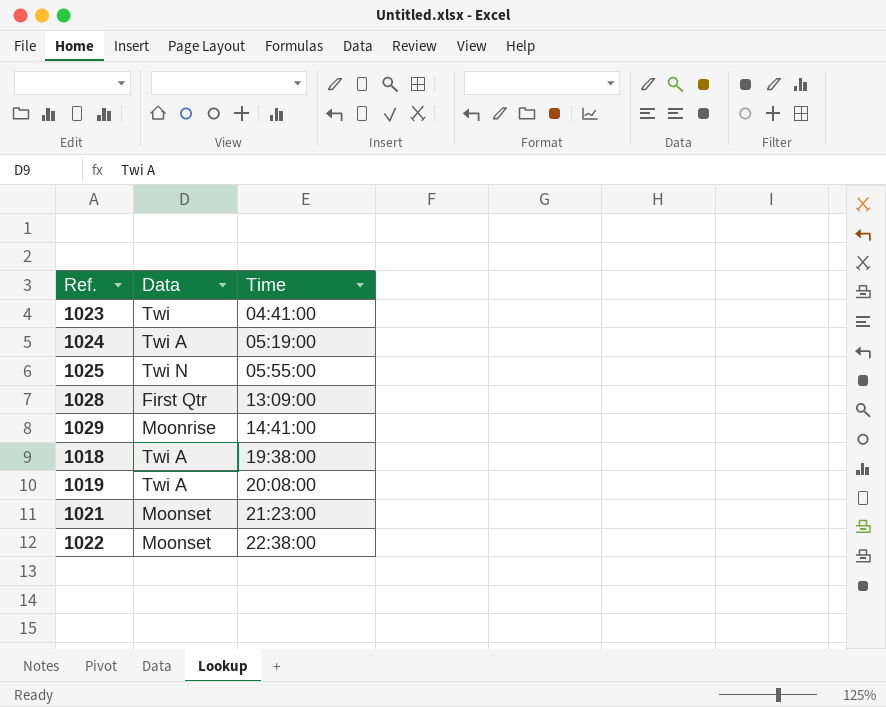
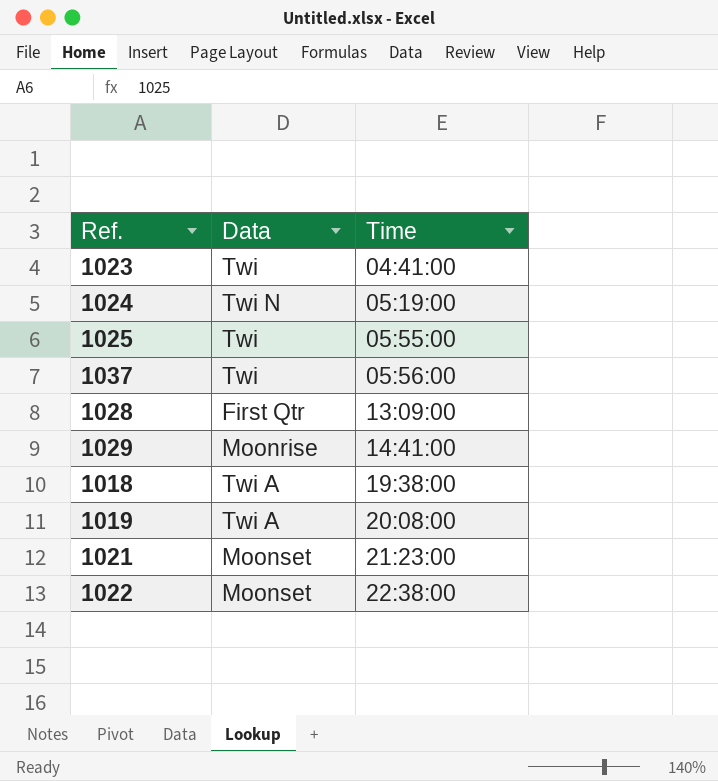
1024 | Data: Twi A -> Twi N
1025 | Data: Twi N -> Twi
row 1037: none -> Twi | 05:56:00

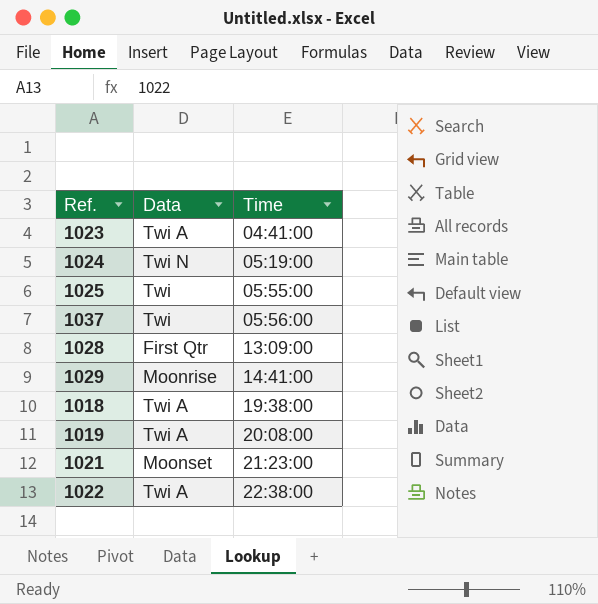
1023 | Data: Twi -> Twi A
1022 | Data: Moonset -> Twi A

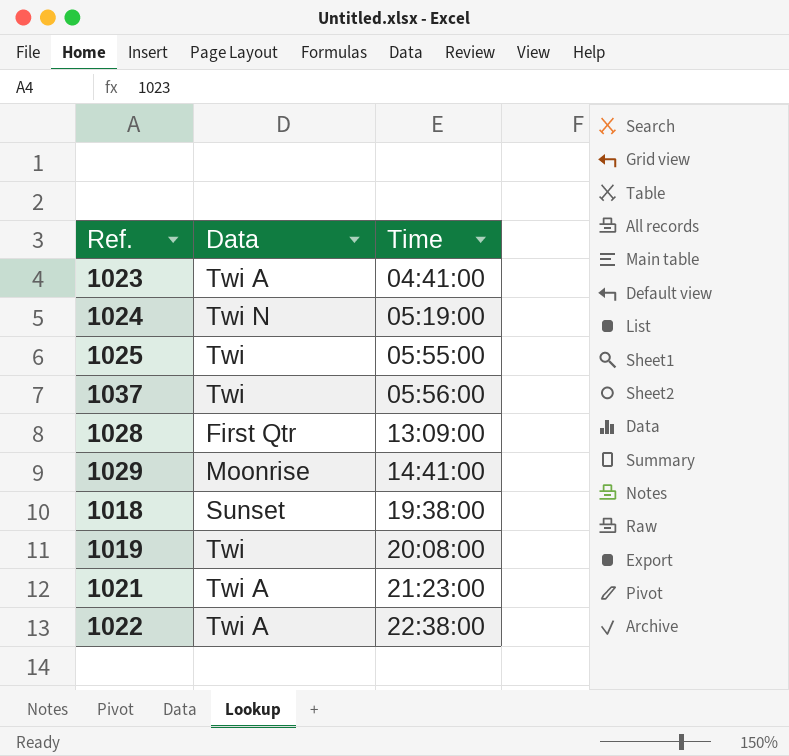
1018 | Data: Twi A -> Sunset
1019 | Data: Twi A -> Twi
1021 | Data: Moonset -> Twi A

